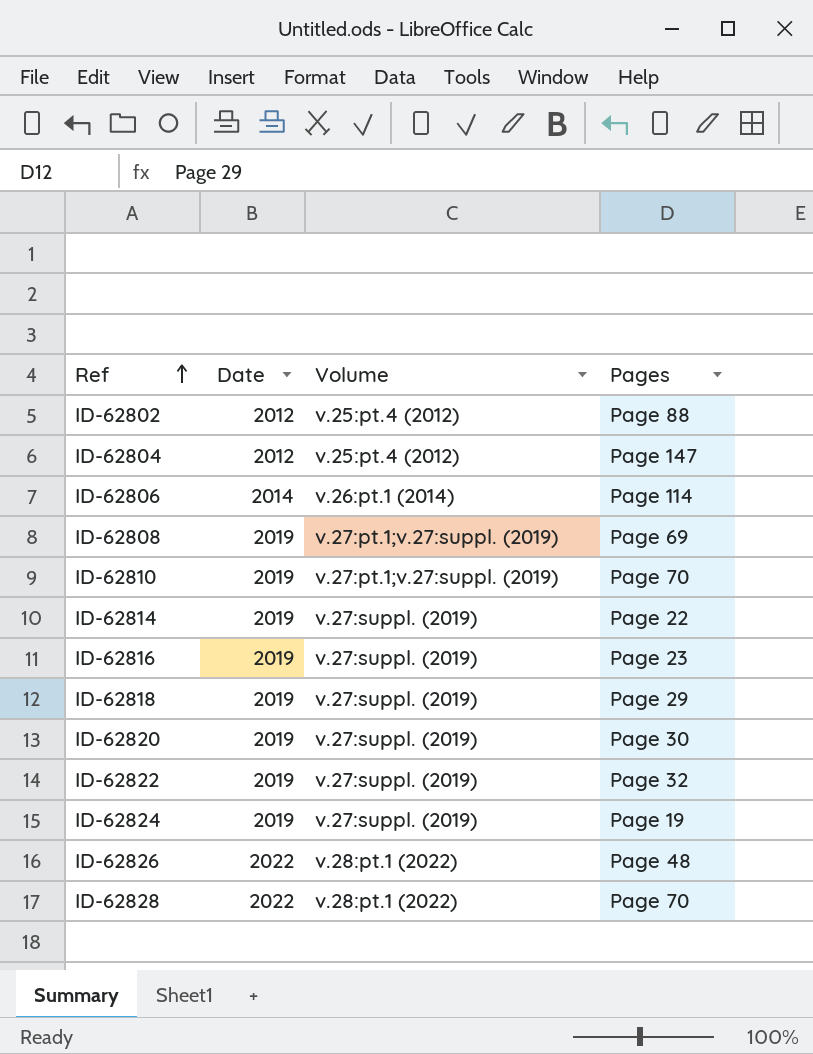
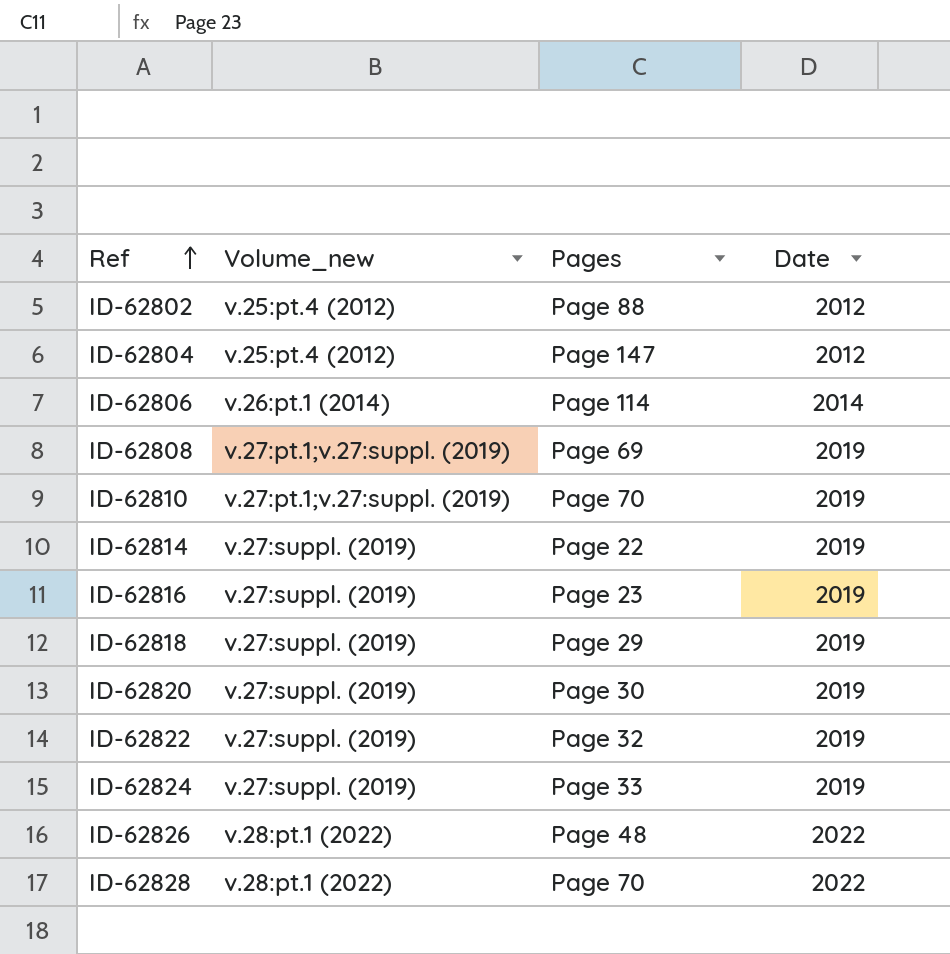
column name: Volume -> Volume_new
column Date | position: 2 -> 4
ID-62824 | Pages: Page 19 -> Page 33

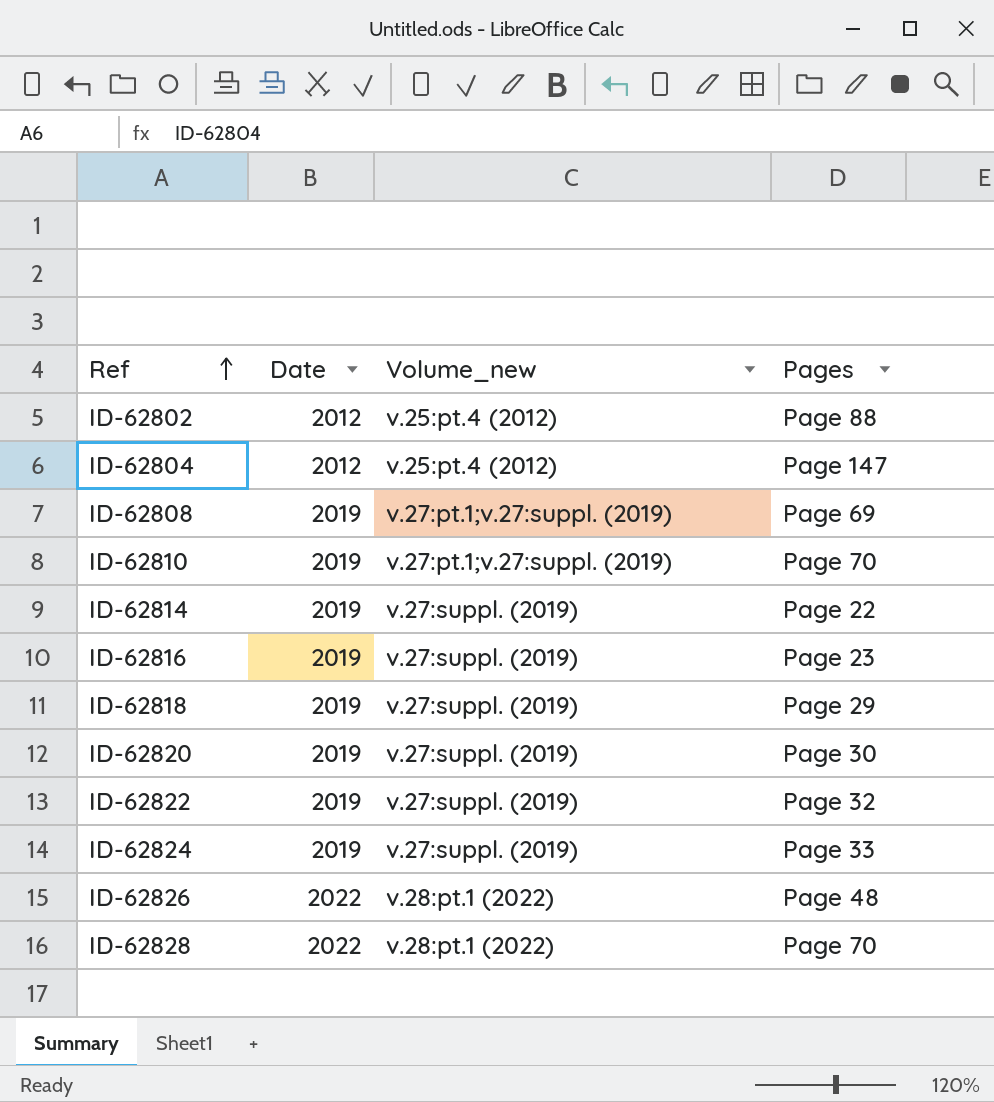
column Date | position: 4 -> 2
row ID-62806: v.26:pt.1 (2014) | Page 114 | 2014 -> none

